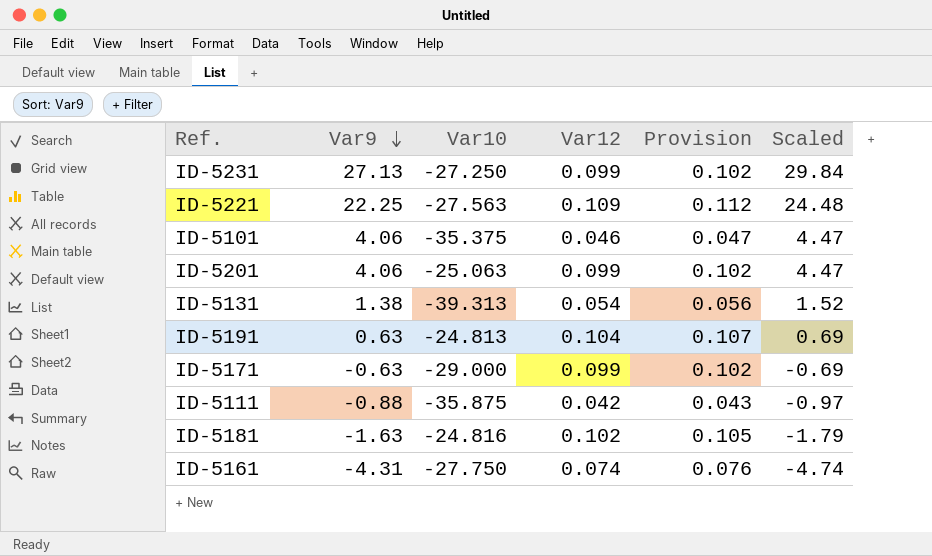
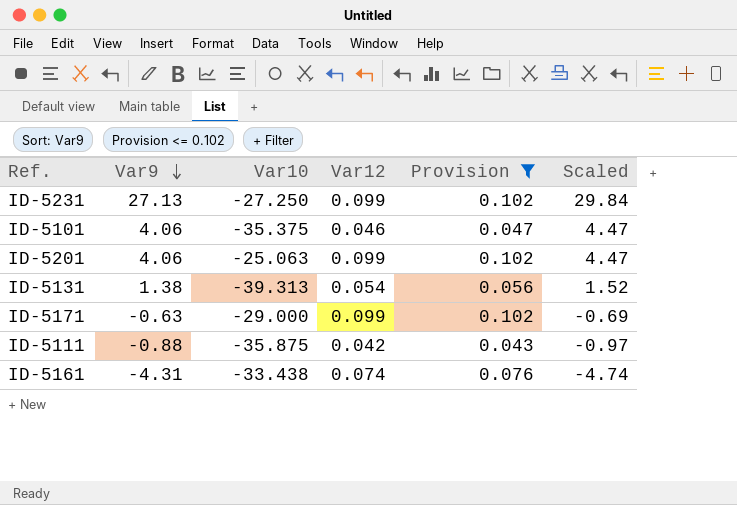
filter: none -> Provision <= 0.102
ID-5161 | Var10: -27.750 -> -33.438

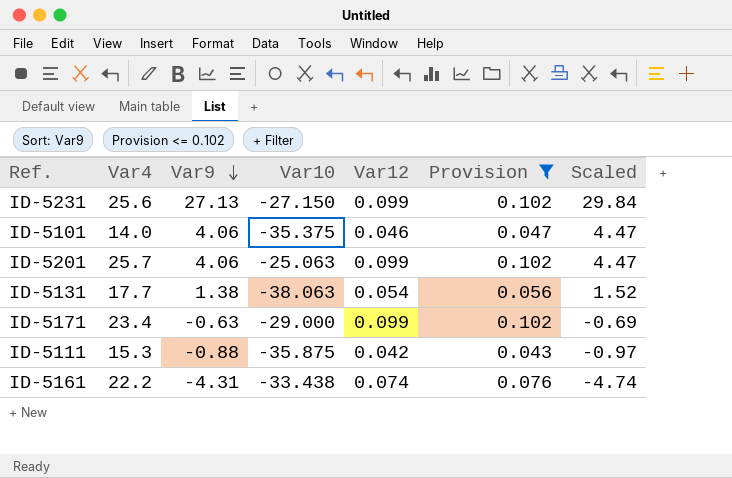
column Var4 | position: none -> 2
ID-5231 | Var10: -27.250 -> -27.150
ID-5131 | Var10: -39.313 -> -38.063

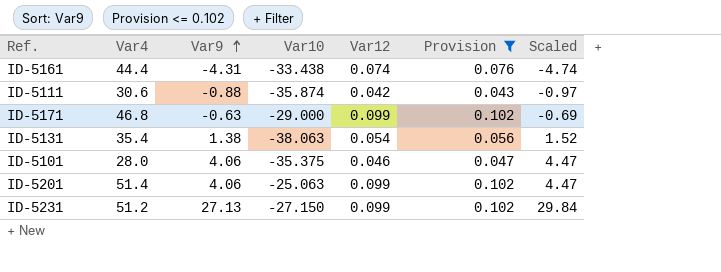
row order: Var9 descending -> Var9 ascending
ID-5161 | Var4: 22.2 -> 44.4
ID-5111 | Var4: 15.3 -> 30.6
ID-5111 | Var10: -35.875 -> -35.874
ID-5171 | Var4: 23.4 -> 46.8
ID-5131 | Var4: 17.7 -> 35.4
ID-5101 | Var4: 14.0 -> 28.0
ID-5201 | Var4: 25.7 -> 51.4
ID-5231 | Var4: 25.6 -> 51.2

